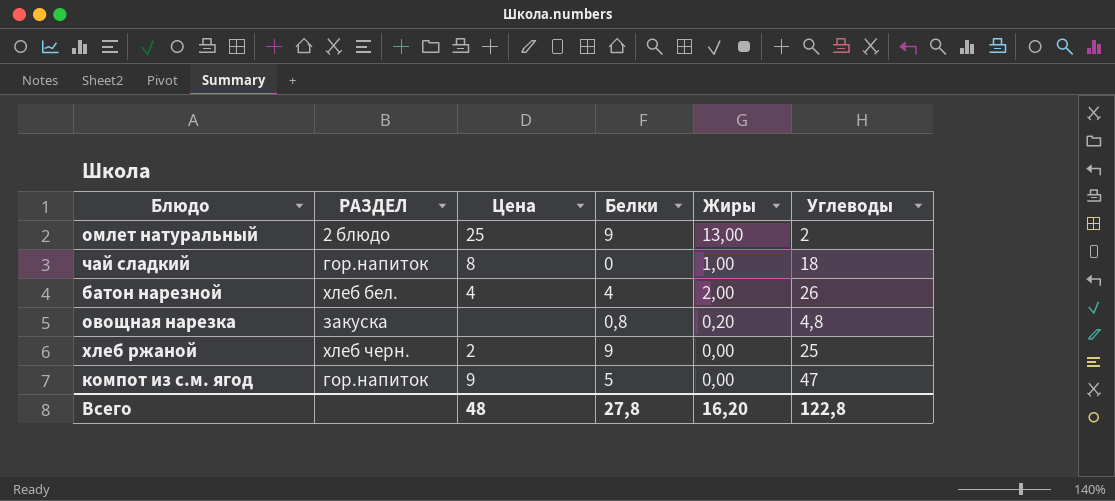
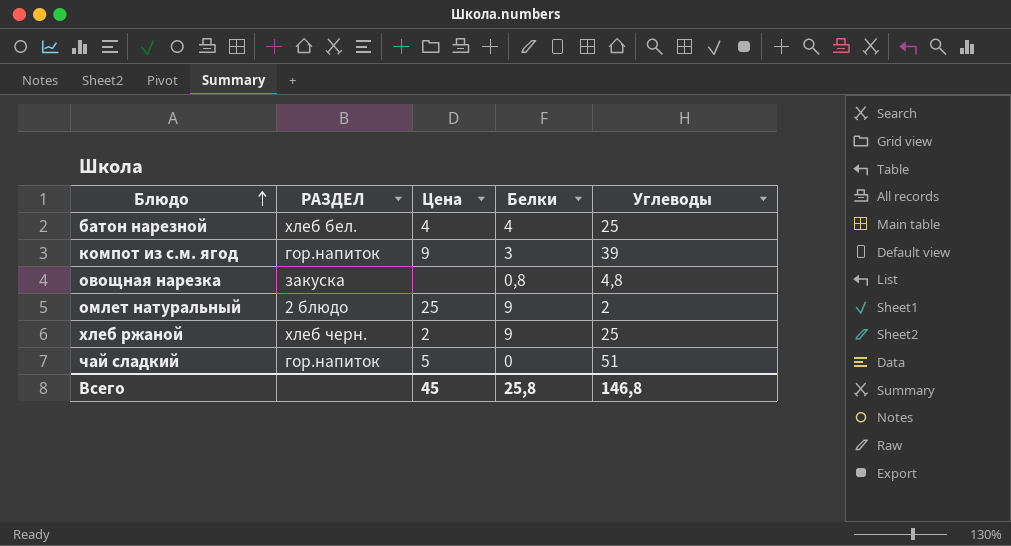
row order: none -> Блюдо ascending
column Жиры | position: 5 -> none
батон нарезной | Углеводы: 26 -> 25
компот из с.м. ягод | Белки: 5 -> 3
компот из с.м. ягод | Углеводы: 47 -> 39
чай сладкий | Цена: 8 -> 5
чай сладкий | Углеводы: 18 -> 51
Всего | Цена: 48 -> 45
Всего | Белки: 27,8 -> 25,8
Всего | Углеводы: 122,8 -> 146,8

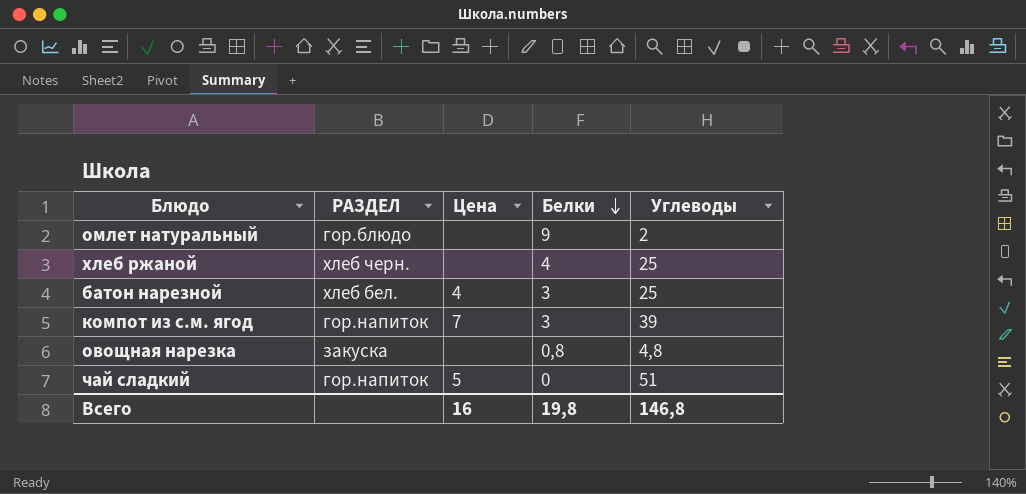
row order: Блюдо ascending -> Белки descending
омлет натуральный | РАЗДЕЛ: 2 блюдо -> гор.блюдо
омлет натуральный | Цена: 25 -> none
хлеб ржаной | Цена: 2 -> none
хлеб ржаной | Белки: 9 -> 4
батон нарезной | Белки: 4 -> 3
компот из с.м. ягод | Цена: 9 -> 7
Всего | Цена: 45 -> 16
Всего | Белки: 25,8 -> 19,8

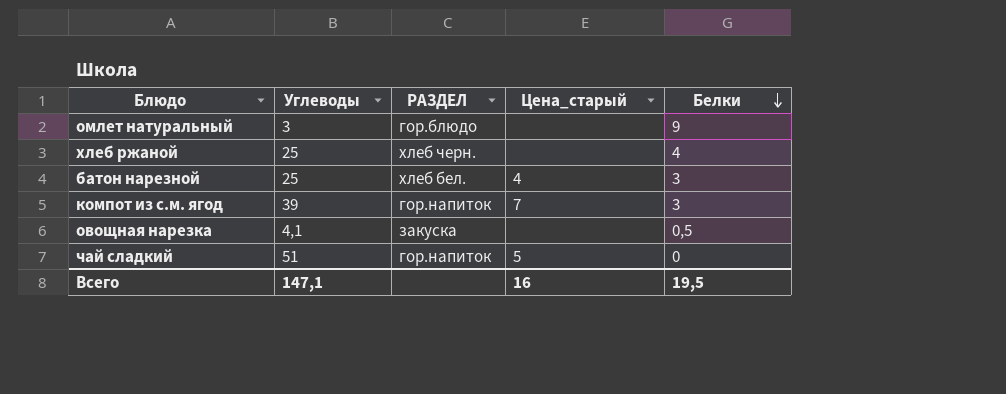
column Углеводы | position: 5 -> 2
column name: Цена -> Цена_старый
омлет натуральный | Углеводы: 2 -> 3
овощная нарезка | Углеводы: 4,8 -> 4,1
овощная нарезка | Белки: 0,8 -> 0,5
Всего | Углеводы: 146,8 -> 147,1
Всего | Белки: 19,8 -> 19,5

